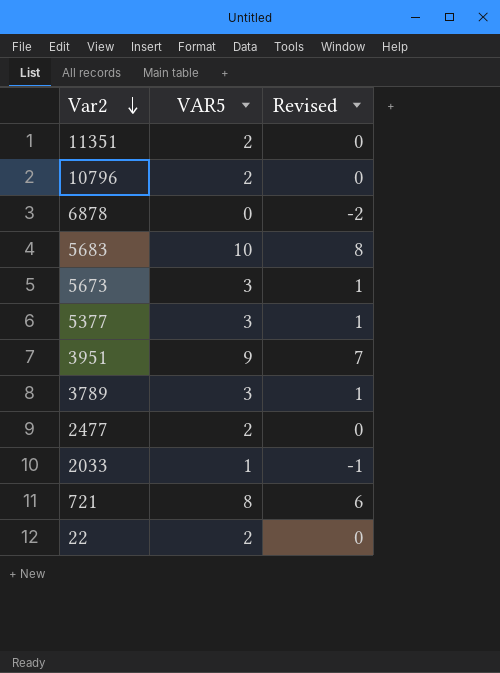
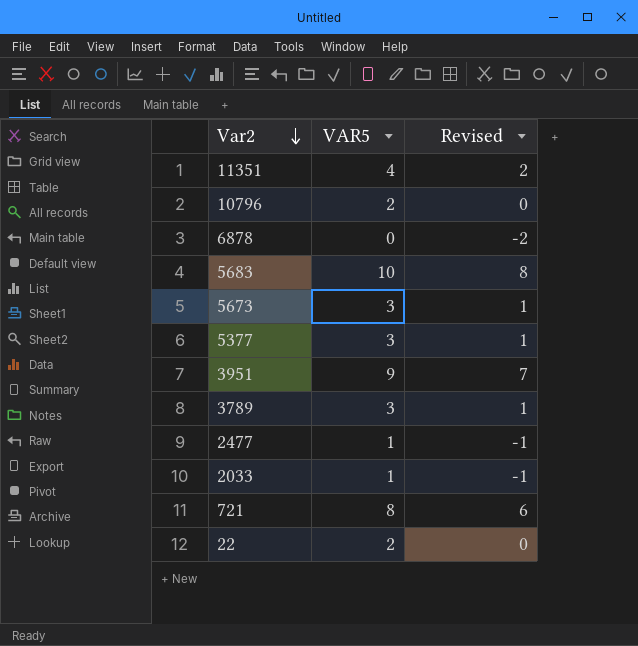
11351 | VAR5: 2 -> 4
11351 | Revised: 0 -> 2
2477 | VAR5: 2 -> 1
2477 | Revised: 0 -> -1

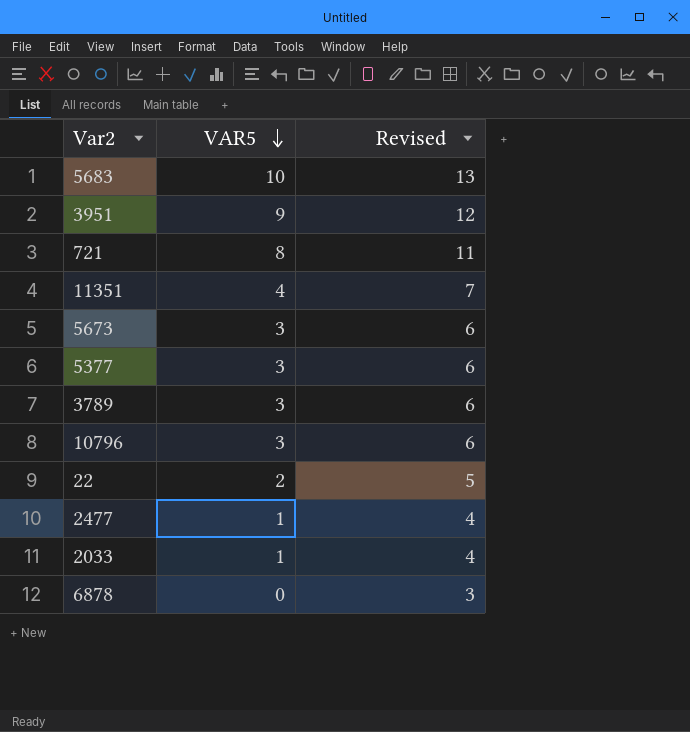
row order: Var2 descending -> VAR5 descending
column Revised | formula: [VAR5] - 2 -> [VAR5] + 3
10796 | VAR5: 2 -> 3

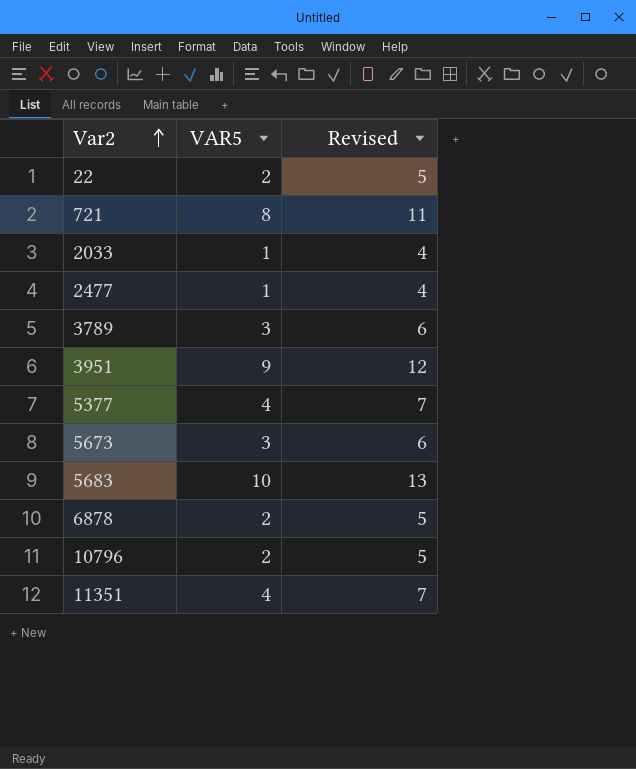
row order: VAR5 descending -> Var2 ascending
5377 | VAR5: 3 -> 4
5377 | Revised: 6 -> 7
6878 | VAR5: 0 -> 2
6878 | Revised: 3 -> 5
10796 | VAR5: 3 -> 2
10796 | Revised: 6 -> 5

